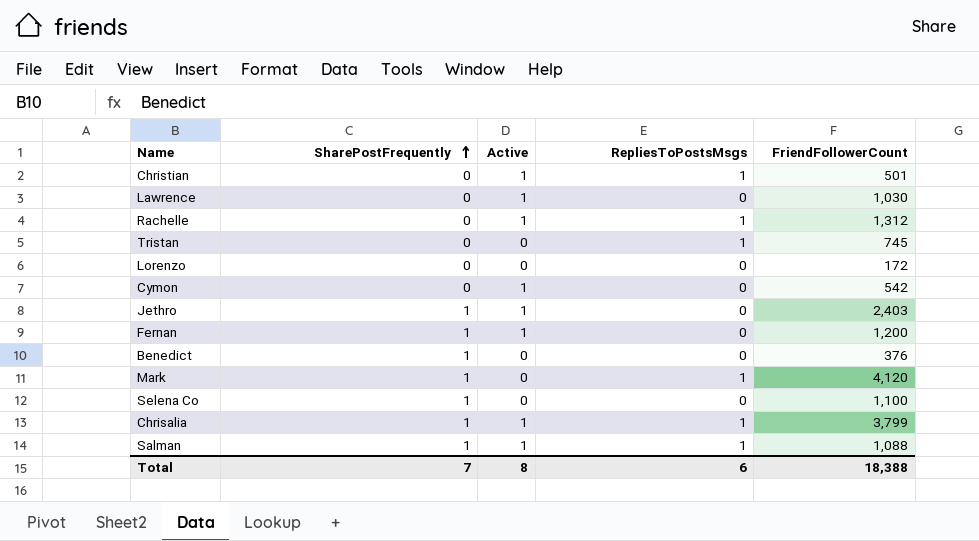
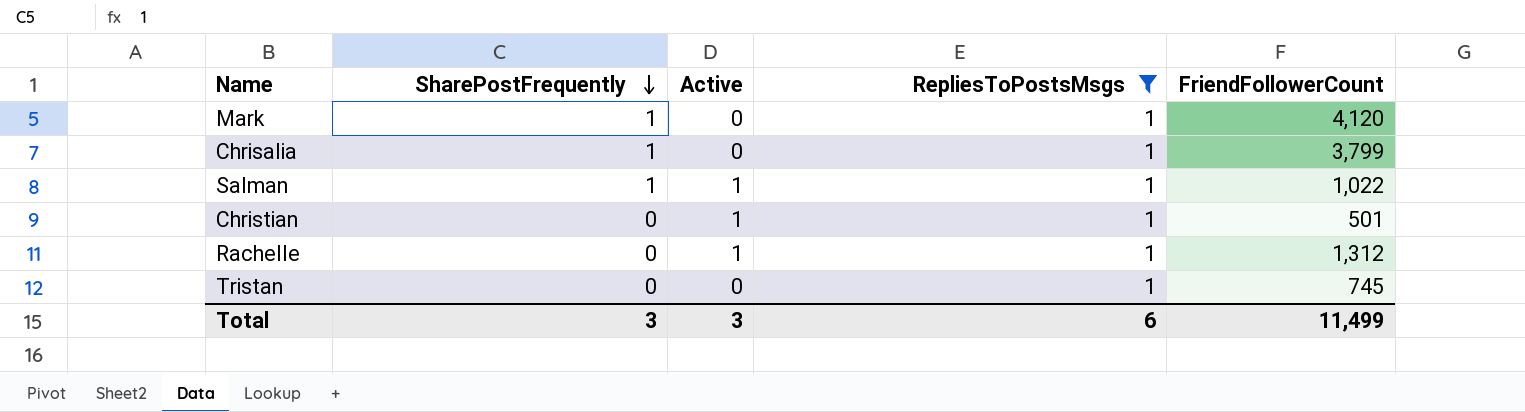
filter: none -> RepliesToPostsMsgs = 1
row order: SharePostFrequently ascending -> SharePostFrequently descending
Chrisalia | Active: 1 -> 0
Salman | FriendFollowerCount: 1,088 -> 1,022
Total | SharePostFrequently: 7 -> 3
Total | Active: 8 -> 3
Total | FriendFollowerCount: 18,388 -> 11,499

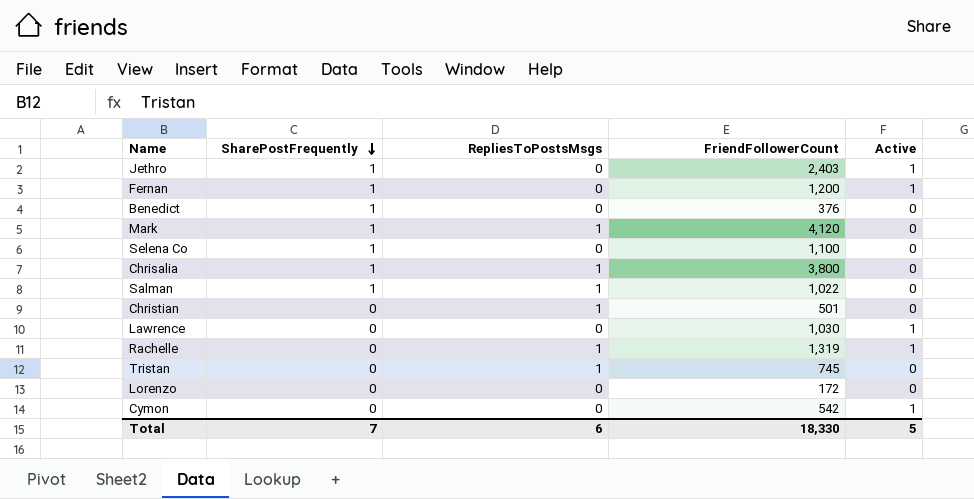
filter: RepliesToPostsMsgs = 1 -> none
column Active | position: 3 -> 5
Chrisalia | FriendFollowerCount: 3,799 -> 3,800
Salman | Active: 1 -> 0
Christian | Active: 1 -> 0
Rachelle | FriendFollowerCount: 1,312 -> 1,319
Total | SharePostFrequently: 3 -> 7
Total | FriendFollowerCount: 11,499 -> 18,330
Total | Active: 3 -> 5

